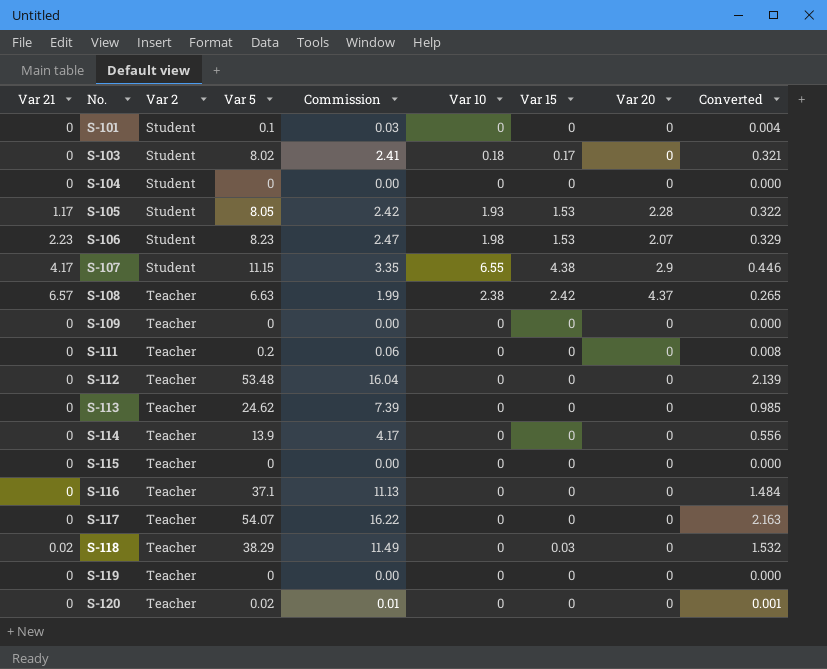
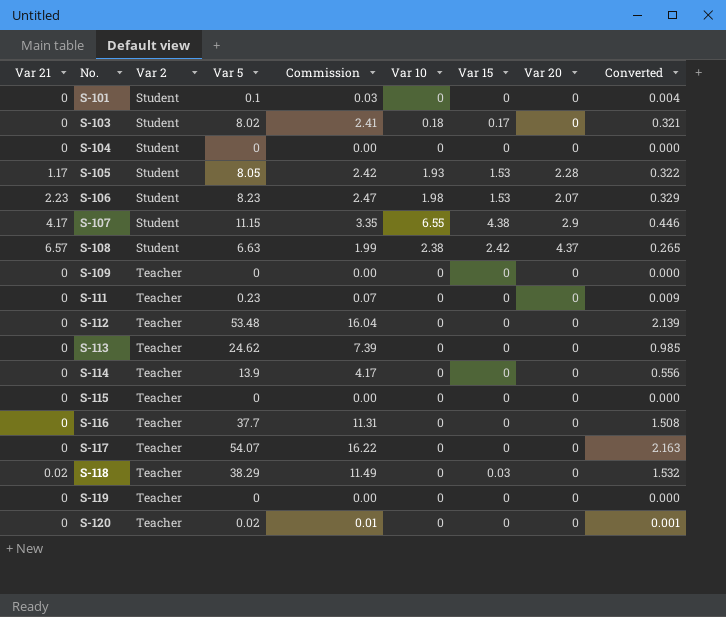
S-108 | Var 2: Teacher -> Student
S-111 | Var 5: 0.2 -> 0.23
S-111 | Commission: 0.06 -> 0.07
S-111 | Converted: 0.008 -> 0.009
S-116 | Var 5: 37.1 -> 37.7
S-116 | Commission: 11.13 -> 11.31
S-116 | Converted: 1.484 -> 1.508

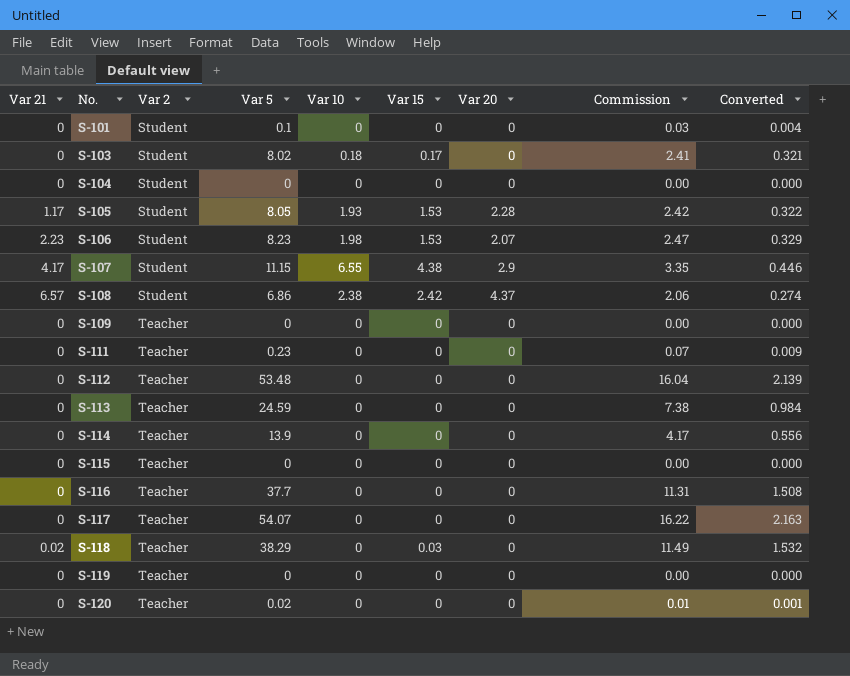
column Commission | position: 5 -> 8
S-108 | Var 5: 6.63 -> 6.86
S-108 | Commission: 1.99 -> 2.06
S-108 | Converted: 0.265 -> 0.274
S-113 | Var 5: 24.62 -> 24.59
S-113 | Commission: 7.39 -> 7.38
S-113 | Converted: 0.985 -> 0.984

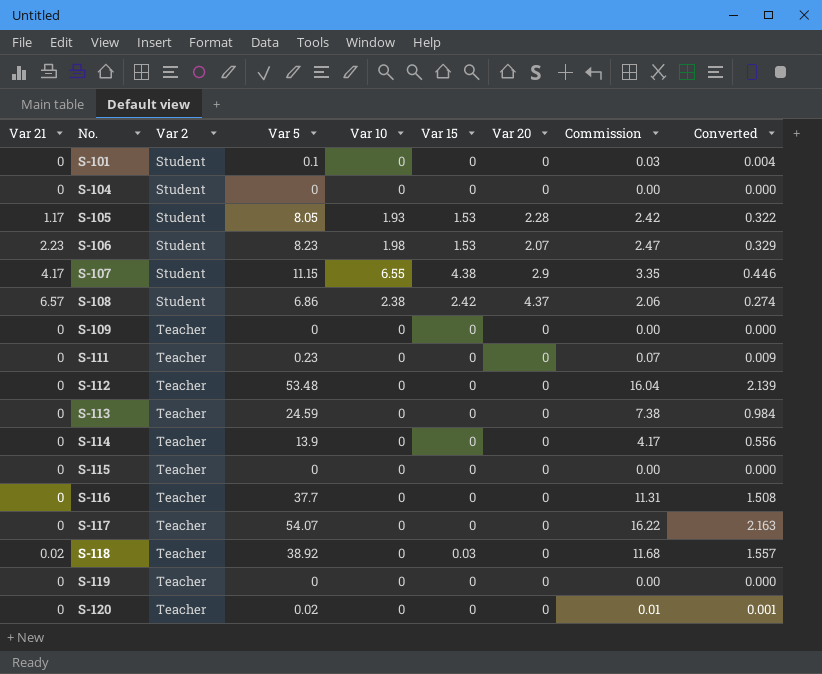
row S-103: 0 | Student | 8.02 | 0.18 | 0.17 | 0 | 2.41 | 0.321 -> none
S-118 | Var 5: 38.29 -> 38.92
S-118 | Commission: 11.49 -> 11.68
S-118 | Converted: 1.532 -> 1.557

